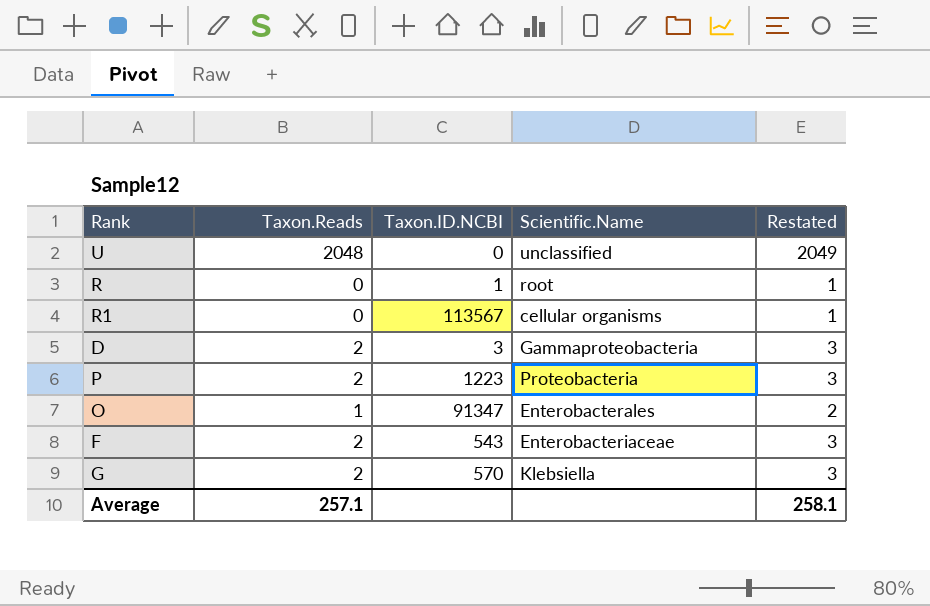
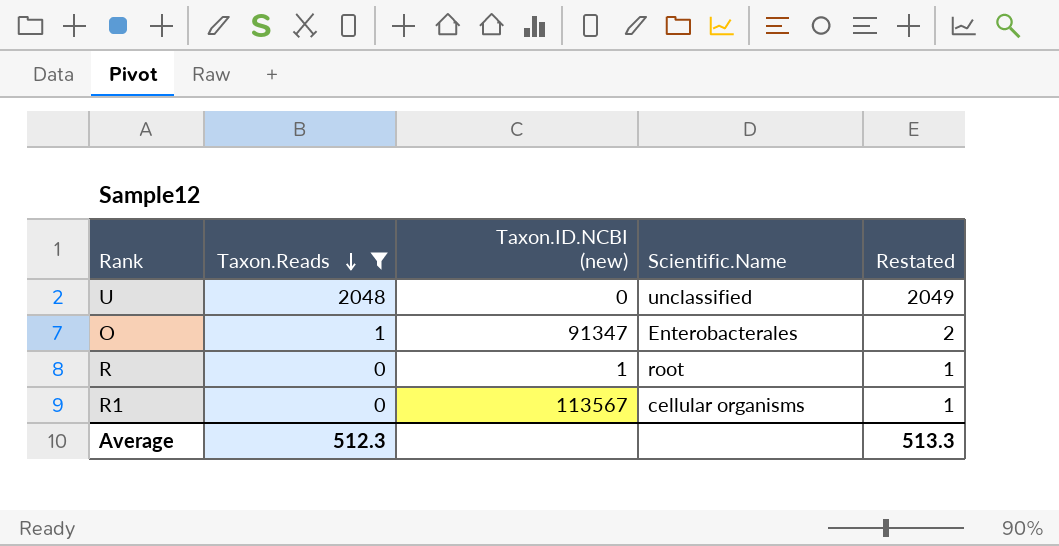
filter: none -> Taxon.Reads != 2
row order: none -> Taxon.Reads descending
column name: Taxon.ID.NCBI -> Taxon.ID.NCBI (new)
Average | Taxon.Reads: 257.1 -> 512.3
Average | Restated: 258.1 -> 513.3

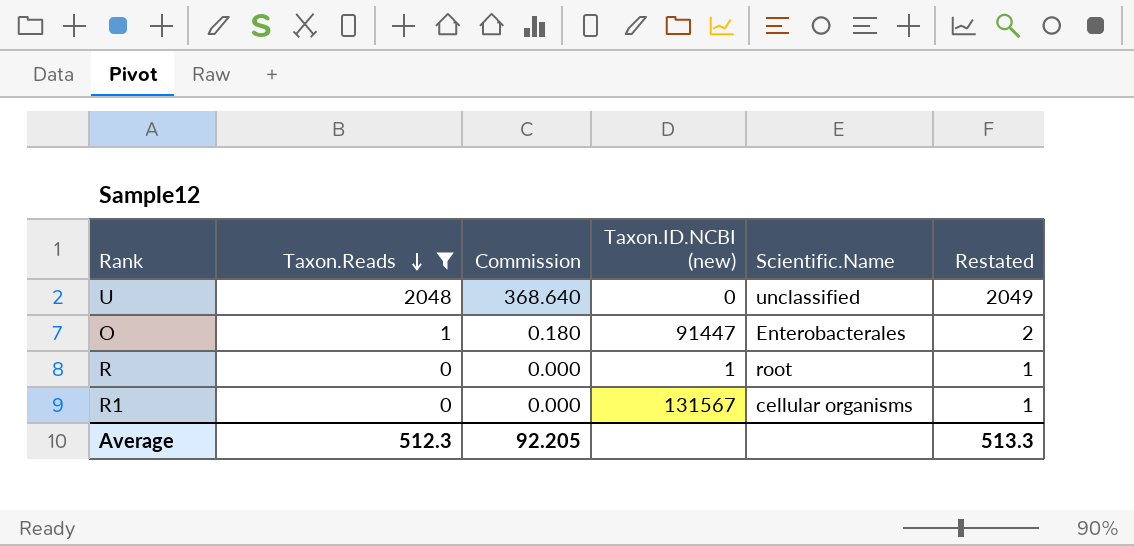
column Commission | formula: none -> [Taxon.Reads] * 0.18
O | Taxon.ID.NCBI (new): 91347 -> 91447
R1 | Taxon.ID.NCBI (new): 113567 -> 131567

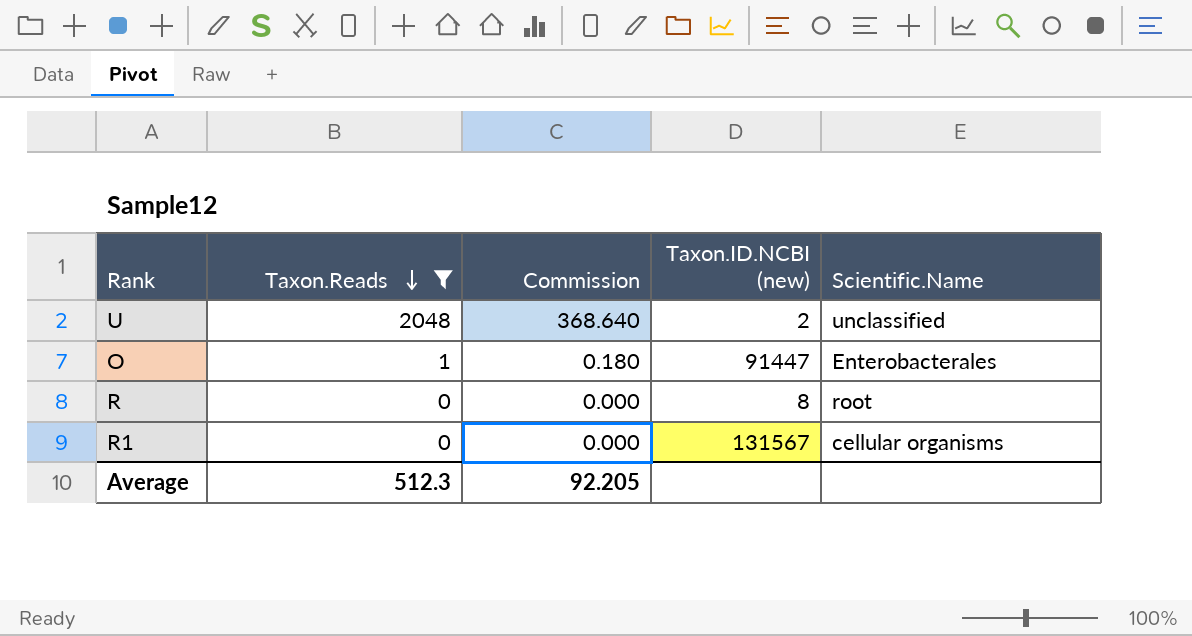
column Restated | formula: [Taxon.Reads] + 1 -> none
U | Taxon.ID.NCBI (new): 0 -> 2
R | Taxon.ID.NCBI (new): 1 -> 8

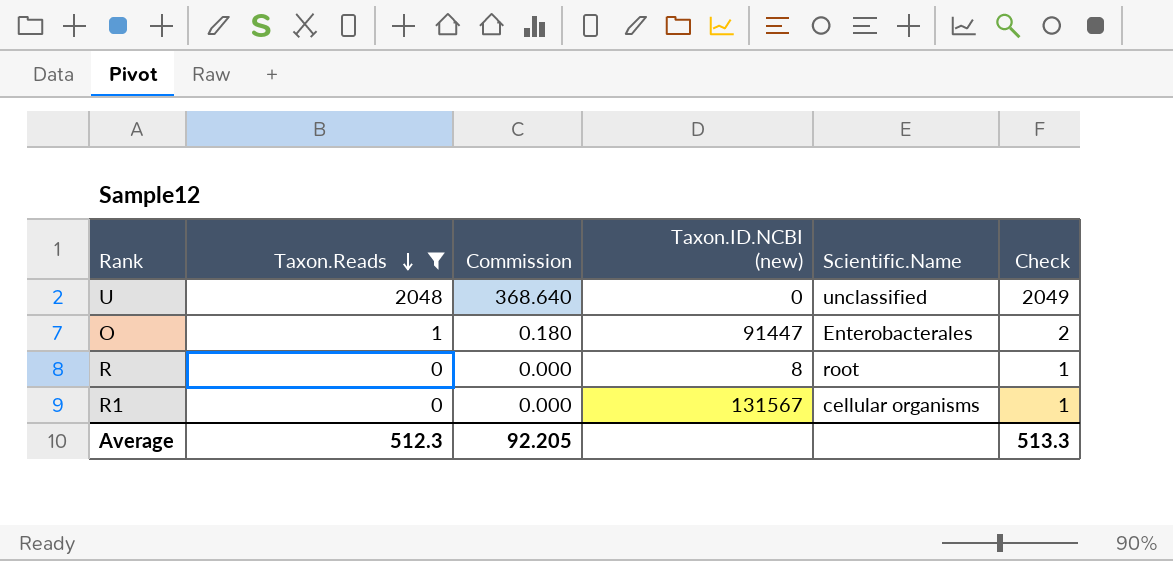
column Check | formula: none -> [Taxon.Reads] + 1
U | Taxon.ID.NCBI (new): 2 -> 0

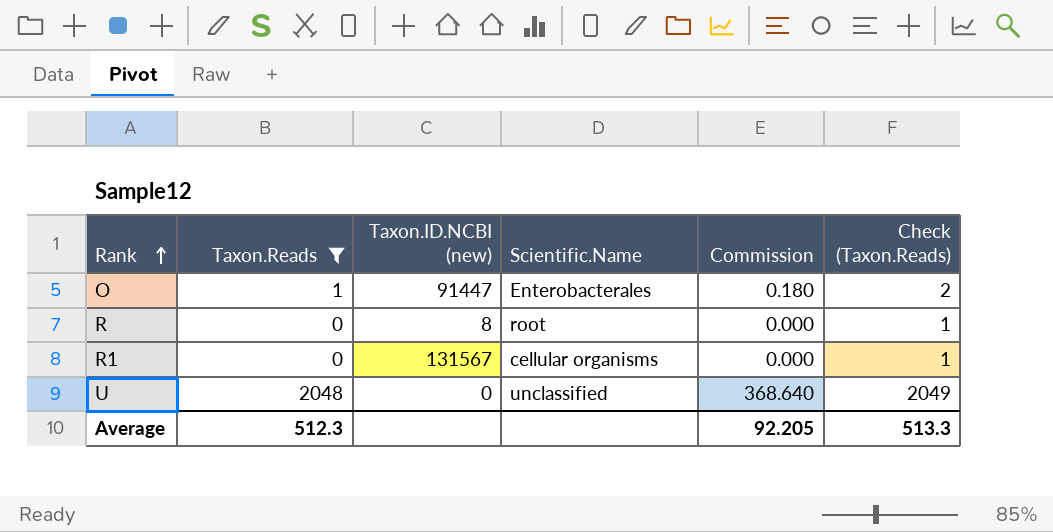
row order: Taxon.Reads descending -> Rank ascending
column Commission | position: 3 -> 5
column name: Check -> Check (Taxon.Reads)

